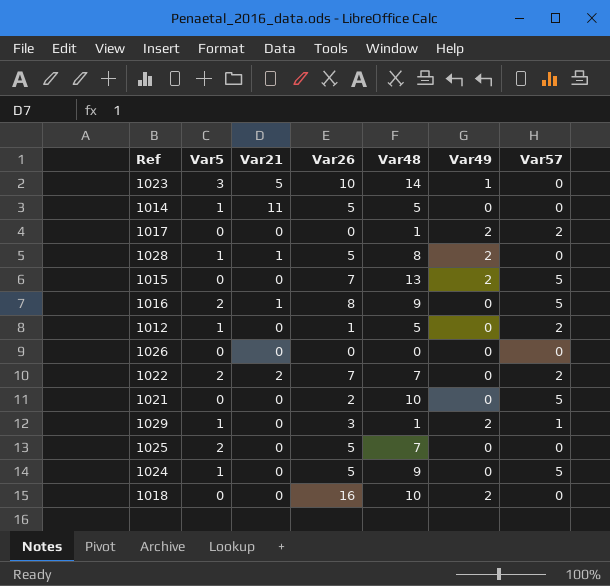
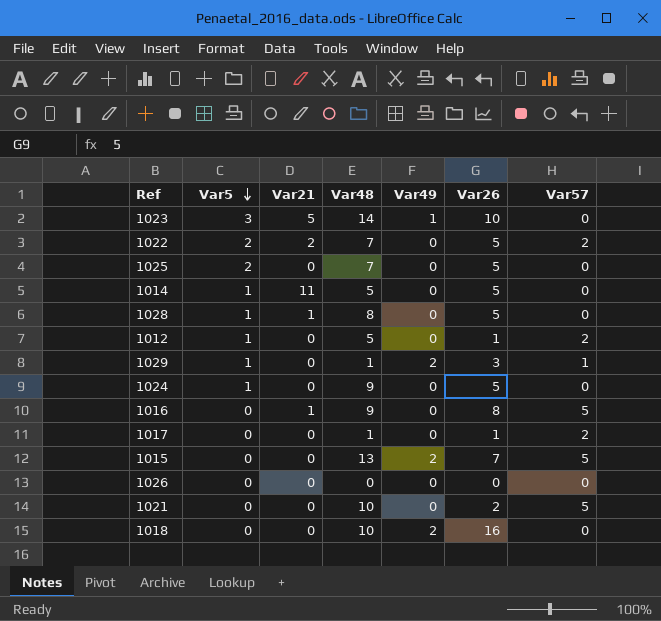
row order: none -> Var5 descending
column Var26 | position: 4 -> 6
1022 | Var26: 7 -> 5
1028 | Var49: 2 -> 0
1024 | Var57: 5 -> 0
1016 | Var5: 2 -> 0
1017 | Var49: 2 -> 0
1017 | Var26: 0 -> 1

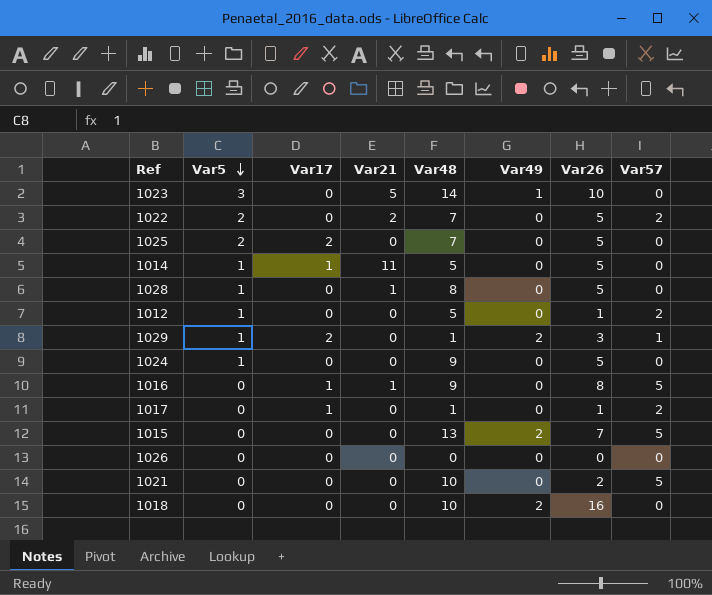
column Var17 | position: none -> 3

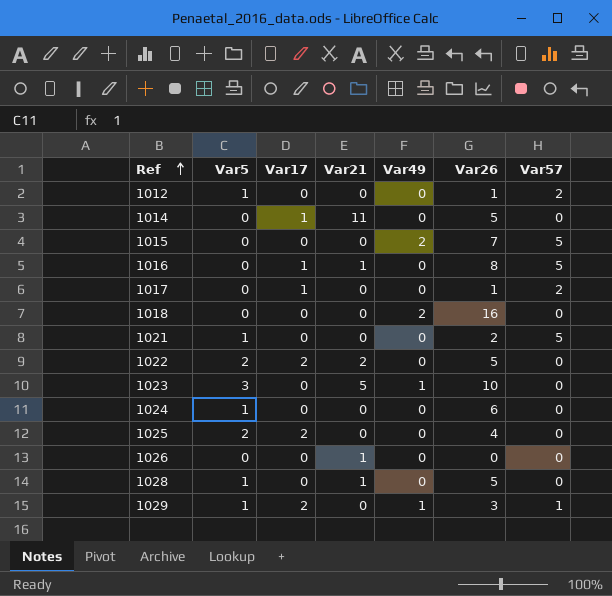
row order: Var5 descending -> Ref ascending
column Var48 | position: 5 -> none
1014 | Var5: 1 -> 0
1021 | Var5: 0 -> 1
1022 | Var17: 0 -> 2
1022 | Var57: 2 -> 0
1024 | Var26: 5 -> 6
1025 | Var26: 5 -> 4
1026 | Var21: 0 -> 1
1029 | Var49: 2 -> 1

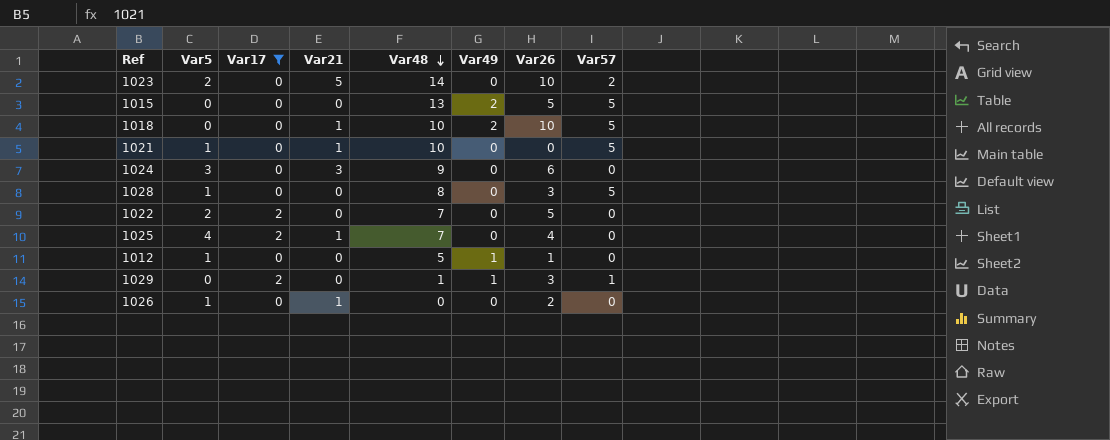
filter: none -> Var17 != 1
row order: Ref ascending -> Var48 descending
column Var48 | position: none -> 5
1023 | Var5: 3 -> 2
1023 | Var49: 1 -> 0
1023 | Var57: 0 -> 2
1015 | Var26: 7 -> 5
1018 | Var21: 0 -> 1
1018 | Var26: 16 -> 10
1018 | Var57: 0 -> 5
1021 | Var21: 0 -> 1
1021 | Var26: 2 -> 0
1024 | Var5: 1 -> 3
1024 | Var21: 0 -> 3
1028 | Var21: 1 -> 0
1028 | Var26: 5 -> 3
1028 | Var57: 0 -> 5
1022 | Var21: 2 -> 0
1025 | Var5: 2 -> 4
1025 | Var21: 0 -> 1
1012 | Var49: 0 -> 1
1012 | Var57: 2 -> 0
1029 | Var5: 1 -> 0
1026 | Var5: 0 -> 1
1026 | Var26: 0 -> 2

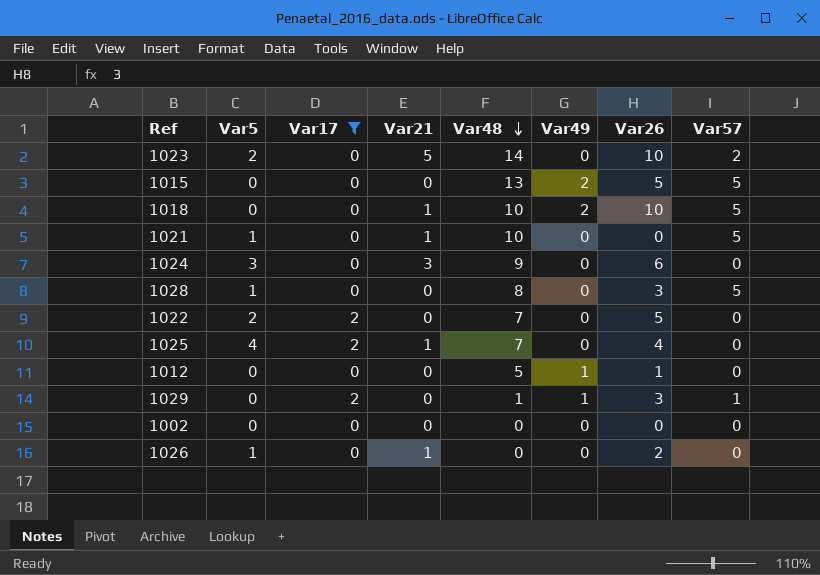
1012 | Var5: 1 -> 0
row 1002: none -> 0 | 0 | 0 | 0 | 0 | 0 | 0

